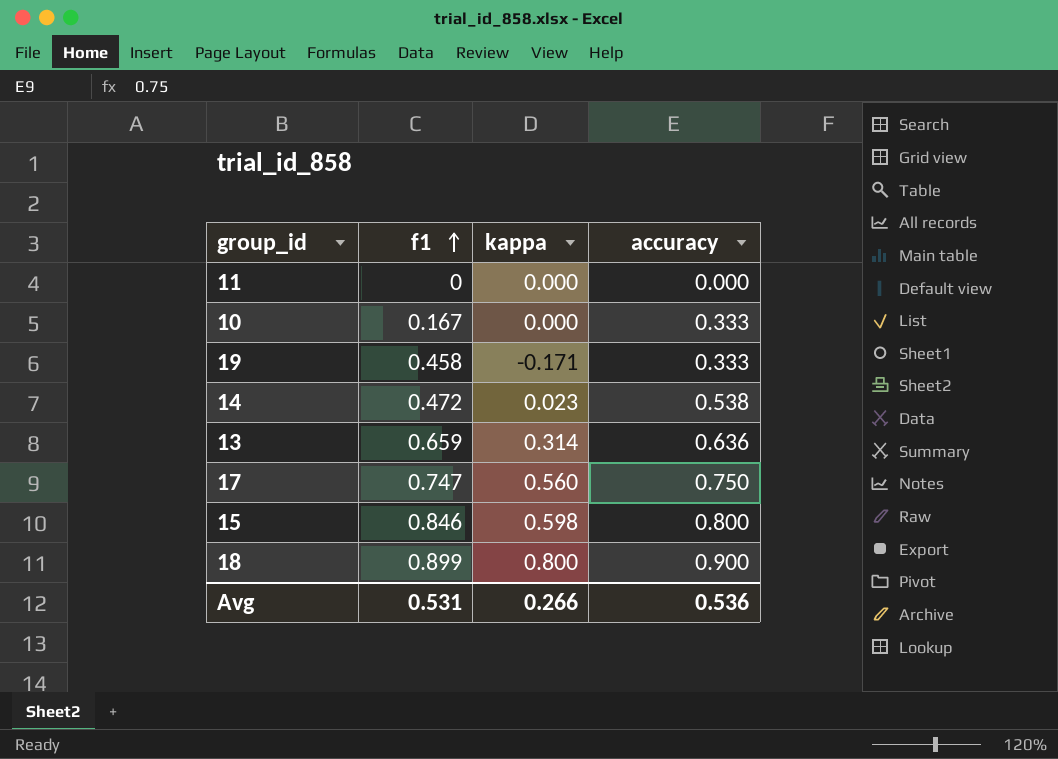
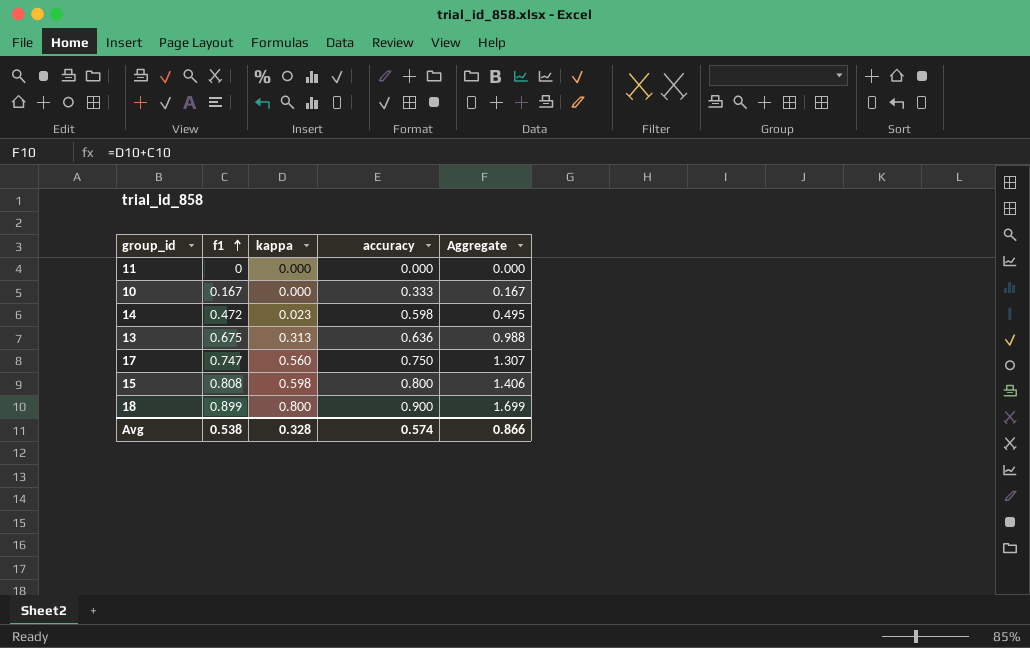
column Aggregate | formula: none -> [f1] + [kappa]
row 19: 0.458 | -0.171 | 0.333 -> none
14 | accuracy: 0.538 -> 0.598
13 | f1: 0.659 -> 0.675
13 | kappa: 0.314 -> 0.313
15 | f1: 0.846 -> 0.808
Avg | f1: 0.531 -> 0.538
Avg | kappa: 0.266 -> 0.328
Avg | accuracy: 0.536 -> 0.574

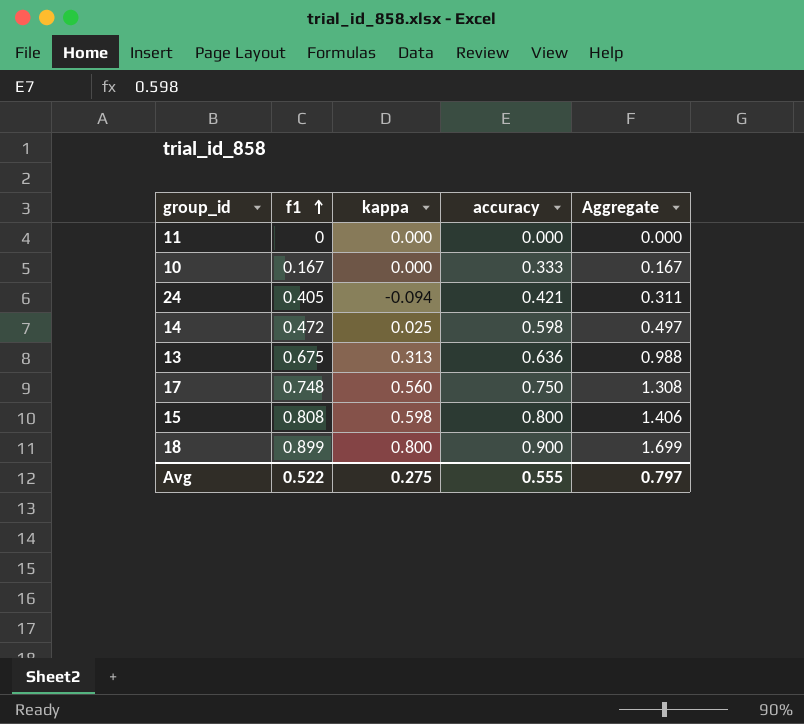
row 24: none -> 0.405 | -0.094 | 0.421 | 0.311
14 | kappa: 0.023 -> 0.025
14 | Aggregate: 0.495 -> 0.497
17 | f1: 0.747 -> 0.748
17 | Aggregate: 1.307 -> 1.308
Avg | f1: 0.538 -> 0.522
Avg | kappa: 0.328 -> 0.275
Avg | accuracy: 0.574 -> 0.555
Avg | Aggregate: 0.866 -> 0.797

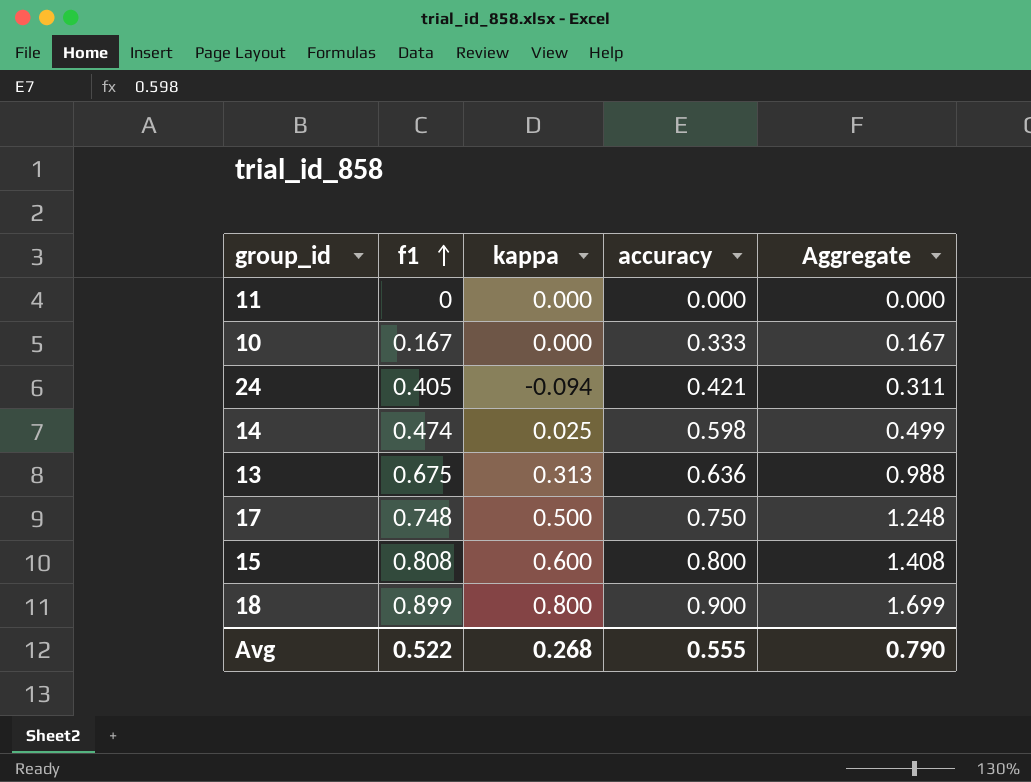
14 | f1: 0.472 -> 0.474
14 | Aggregate: 0.497 -> 0.499
17 | kappa: 0.560 -> 0.500
17 | Aggregate: 1.308 -> 1.248
15 | kappa: 0.598 -> 0.600
15 | Aggregate: 1.406 -> 1.408
Avg | kappa: 0.275 -> 0.268
Avg | Aggregate: 0.797 -> 0.790

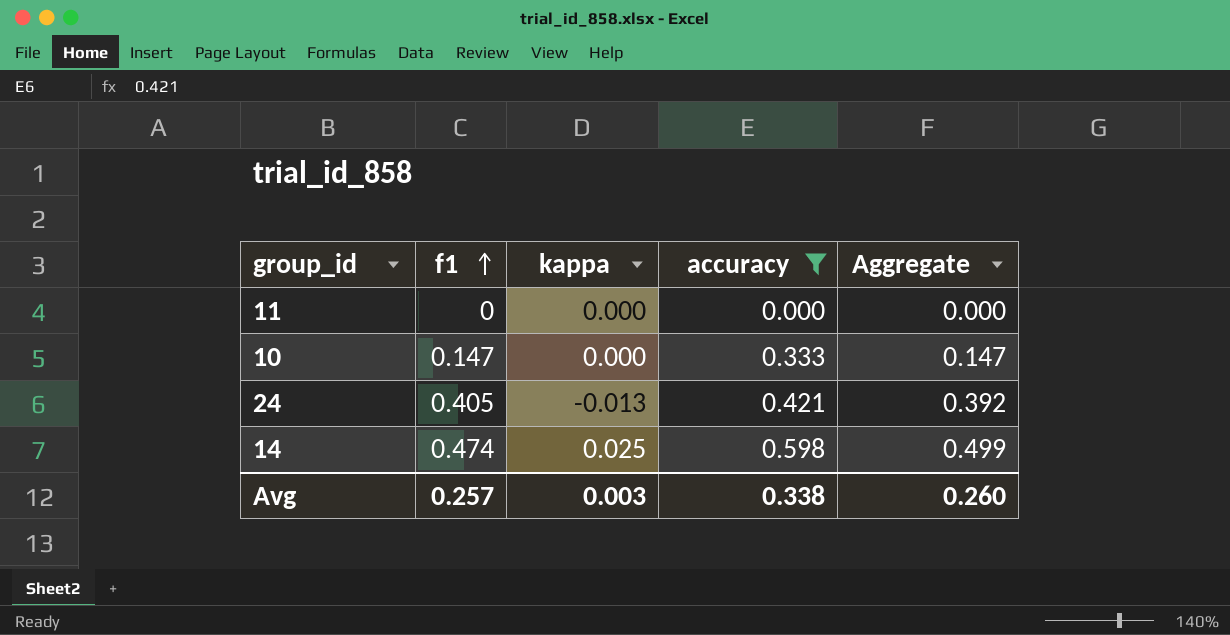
filter: none -> accuracy <= 0.598
10 | f1: 0.167 -> 0.147
10 | Aggregate: 0.167 -> 0.147
24 | kappa: -0.094 -> -0.013
24 | Aggregate: 0.311 -> 0.392
Avg | f1: 0.522 -> 0.257
Avg | kappa: 0.268 -> 0.003
Avg | accuracy: 0.555 -> 0.338
Avg | Aggregate: 0.790 -> 0.260

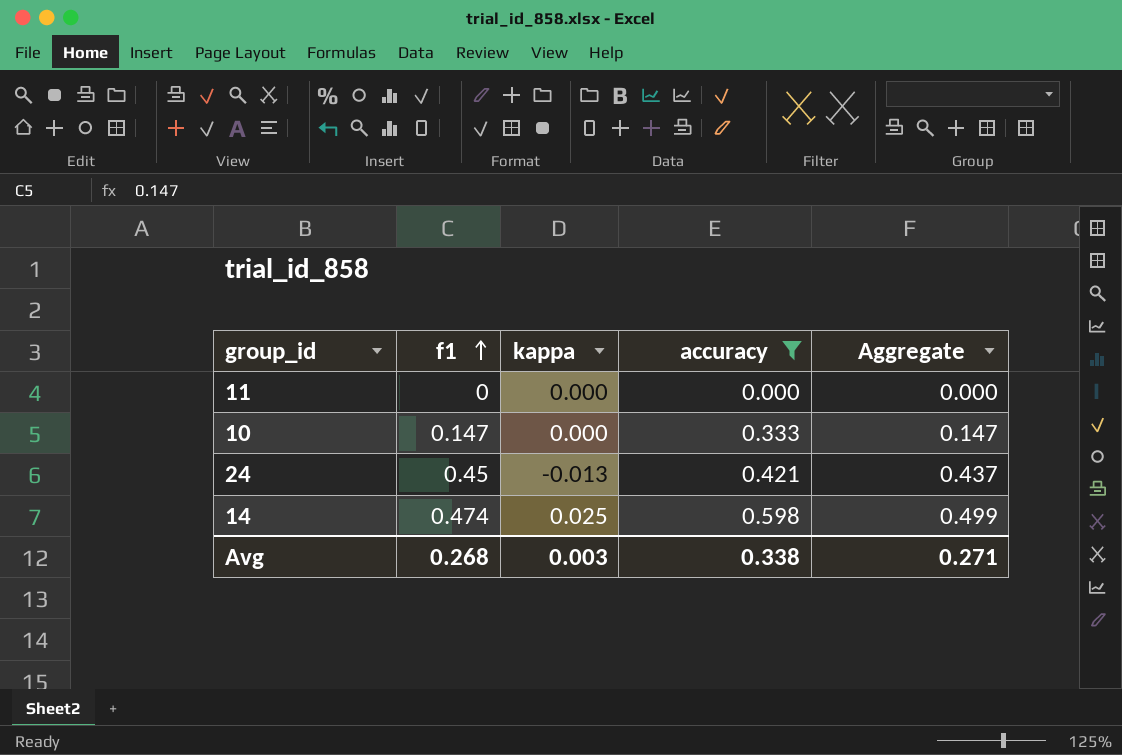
24 | f1: 0.405 -> 0.45
24 | Aggregate: 0.392 -> 0.437
Avg | f1: 0.257 -> 0.268
Avg | Aggregate: 0.260 -> 0.271

